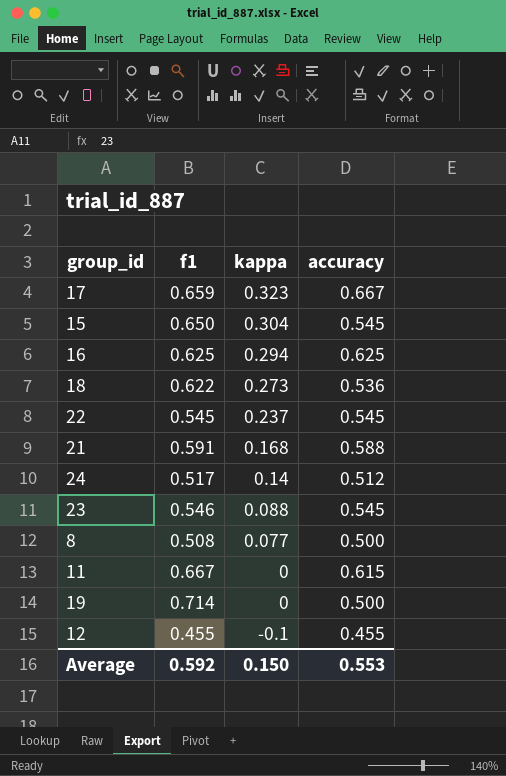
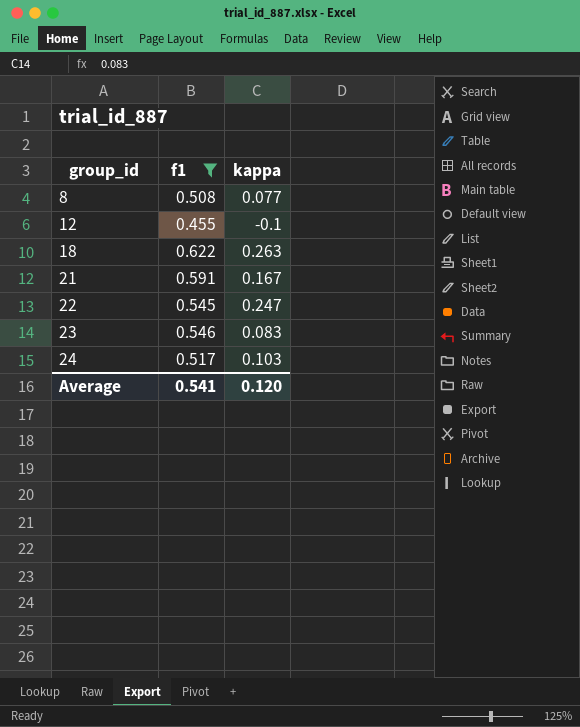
filter: none -> f1 <= 0.622
row order: kappa descending -> group_id ascending
column accuracy | position: 4 -> none
18 | kappa: 0.273 -> 0.263
21 | kappa: 0.168 -> 0.167
22 | kappa: 0.237 -> 0.247
23 | kappa: 0.088 -> 0.083
24 | kappa: 0.14 -> 0.103
Average | f1: 0.592 -> 0.541
Average | kappa: 0.150 -> 0.120

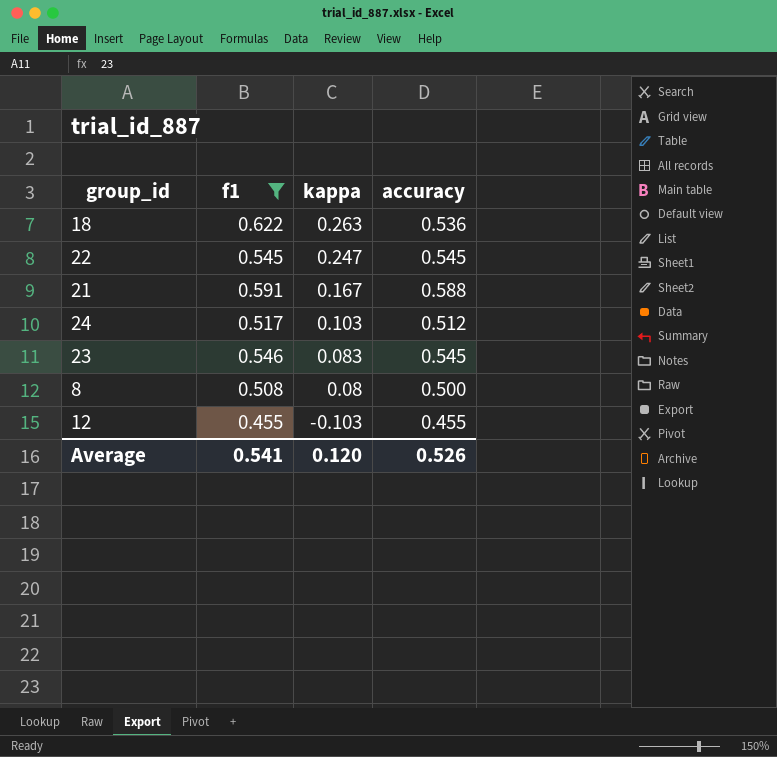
row order: group_id ascending -> kappa descending
column accuracy | position: none -> 4
8 | kappa: 0.077 -> 0.08
12 | kappa: -0.1 -> -0.103

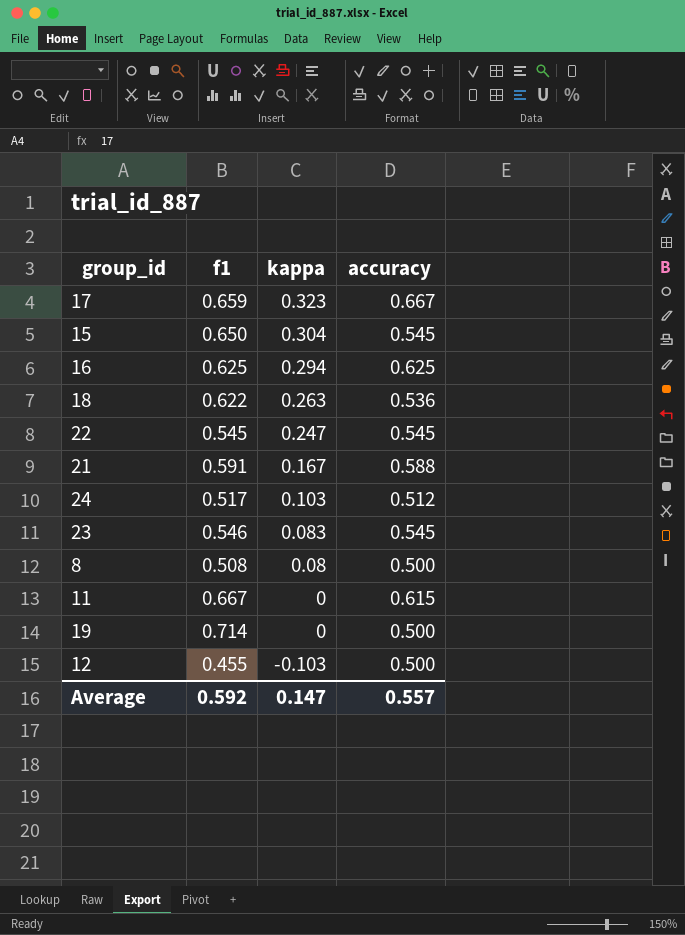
filter: f1 <= 0.622 -> none
12 | accuracy: 0.455 -> 0.500
Average | f1: 0.541 -> 0.592
Average | kappa: 0.120 -> 0.147
Average | accuracy: 0.526 -> 0.557

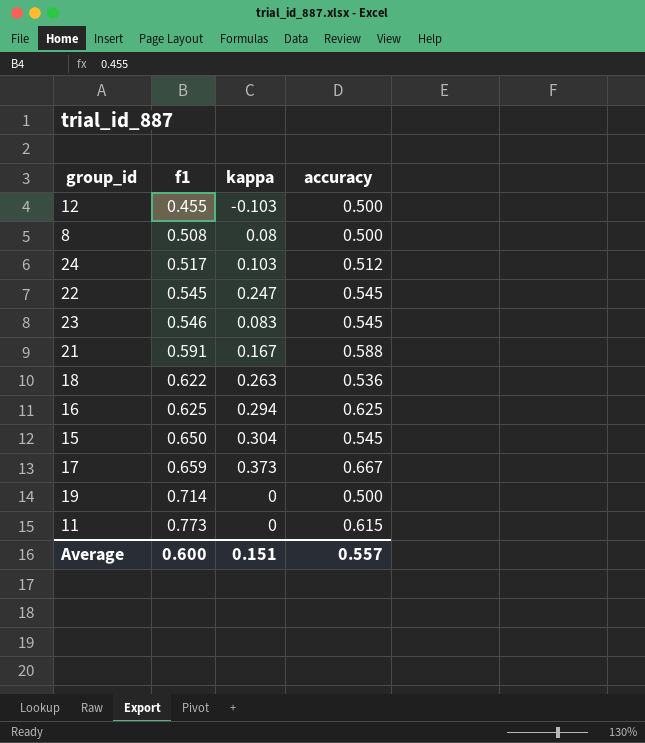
row order: kappa descending -> f1 ascending
17 | kappa: 0.323 -> 0.373
11 | f1: 0.667 -> 0.773
Average | f1: 0.592 -> 0.600
Average | kappa: 0.147 -> 0.151

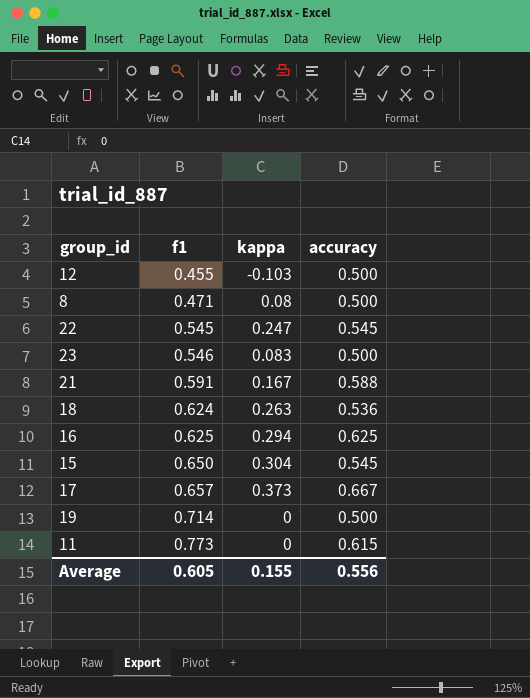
row 24: 0.517 | 0.103 | 0.512 -> none
8 | f1: 0.508 -> 0.471
23 | accuracy: 0.545 -> 0.500
18 | f1: 0.622 -> 0.624
17 | f1: 0.659 -> 0.657
Average | f1: 0.600 -> 0.605
Average | kappa: 0.151 -> 0.155
Average | accuracy: 0.557 -> 0.556

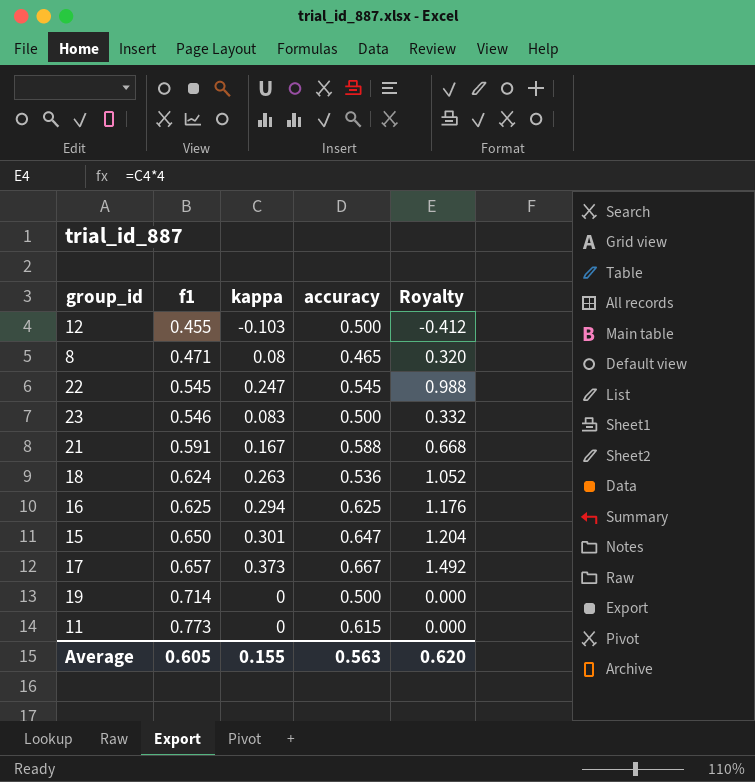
column Royalty | formula: none -> [kappa] * 4
8 | accuracy: 0.500 -> 0.465
15 | kappa: 0.304 -> 0.301
15 | accuracy: 0.545 -> 0.647
Average | accuracy: 0.556 -> 0.563

